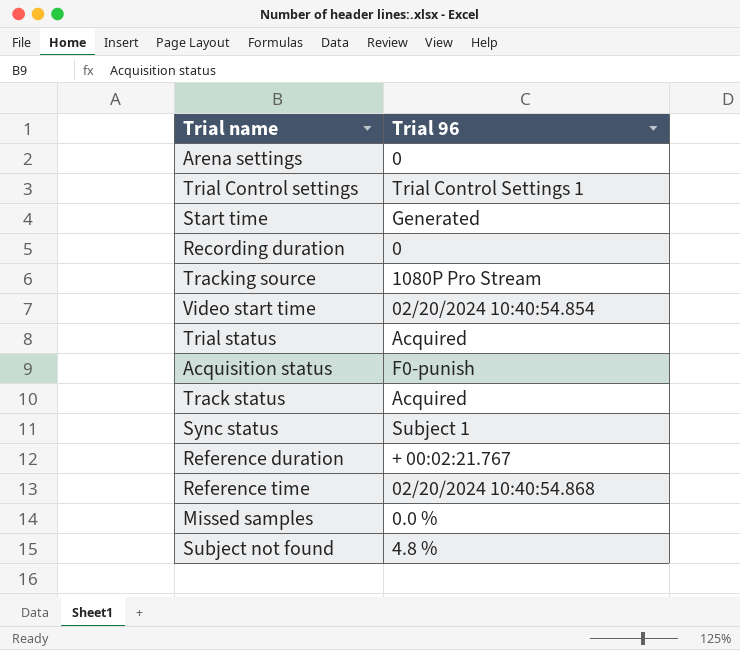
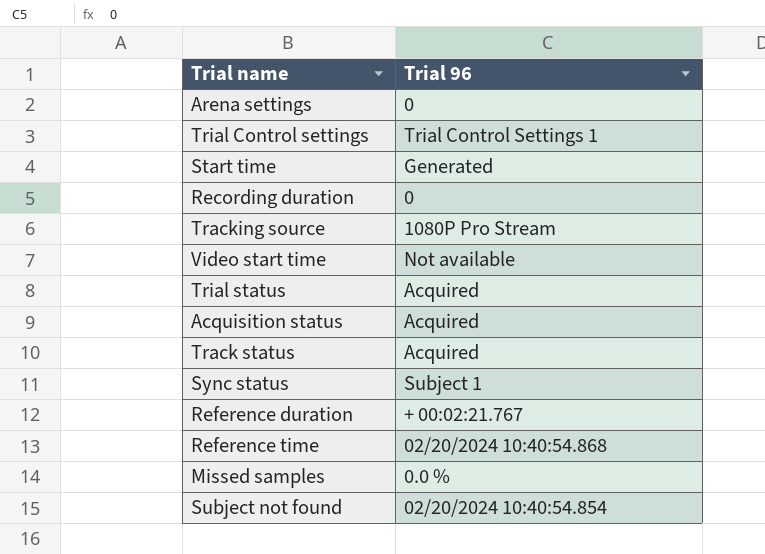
Video start time | Trial 96: 02/20/2024 10:40:54.854 -> Not available
Acquisition status | Trial 96: F0-punish -> Acquired
Subject not found | Trial 96: 4.8 % -> 02/20/2024 10:40:54.854

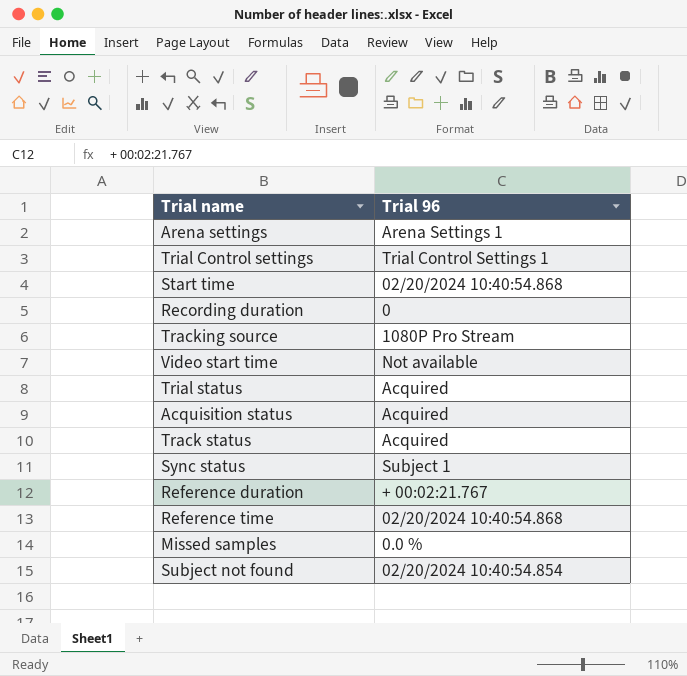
Arena settings | Trial 96: 0 -> Arena Settings 1
Start time | Trial 96: Generated -> 02/20/2024 10:40:54.868

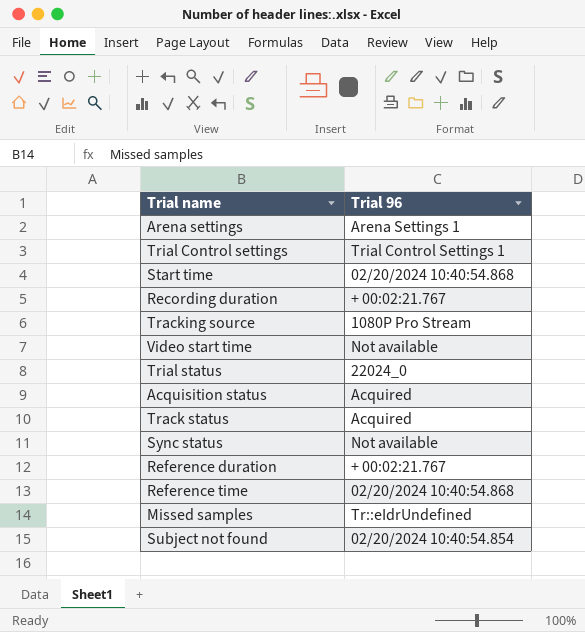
Recording duration | Trial 96: 0 -> + 00:02:21.767
Trial status | Trial 96: Acquired -> 22024_0
Sync status | Trial 96: Subject 1 -> Not available
Missed samples | Trial 96: 0.0 % -> Tr::eIdrUndefined

